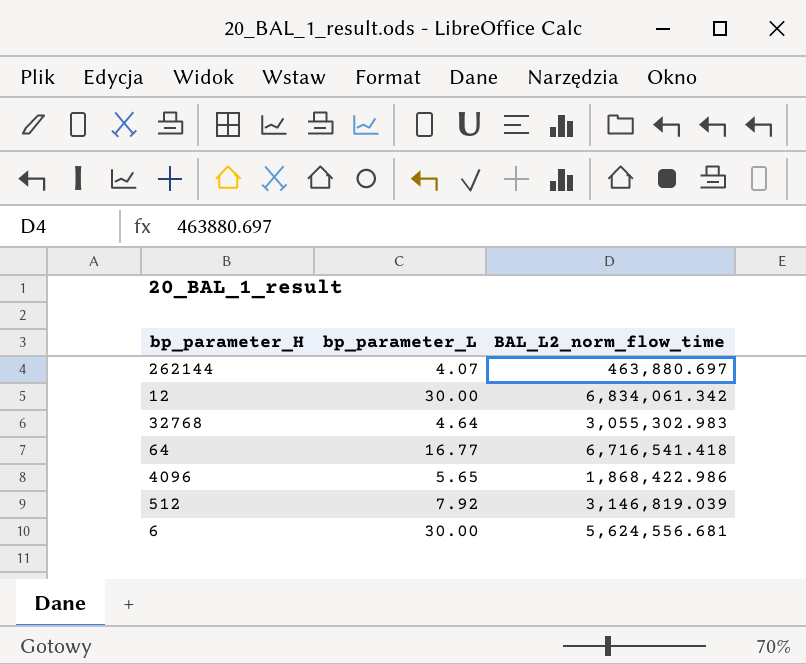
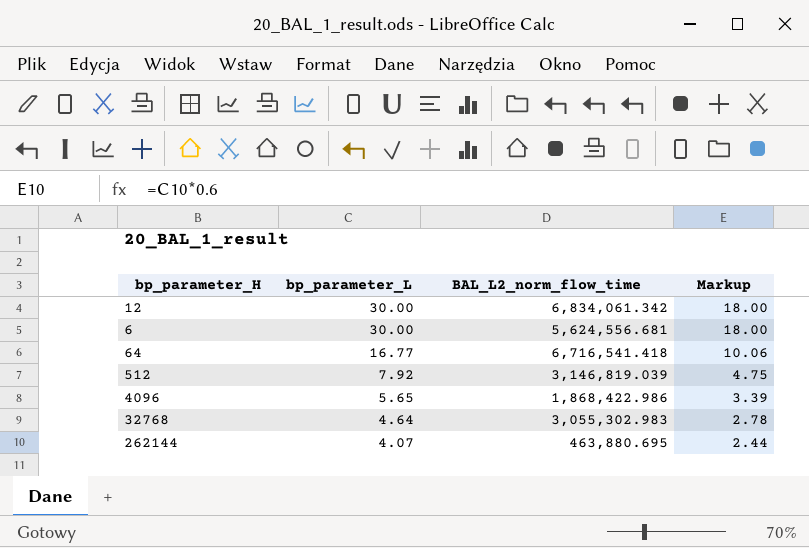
row order: none -> bp_parameter_L descending
column Markup | formula: none -> [bp_parameter_L] * 0.6
262144 | BAL_L2_norm_flow_time: 463,880.697 -> 463,880.695

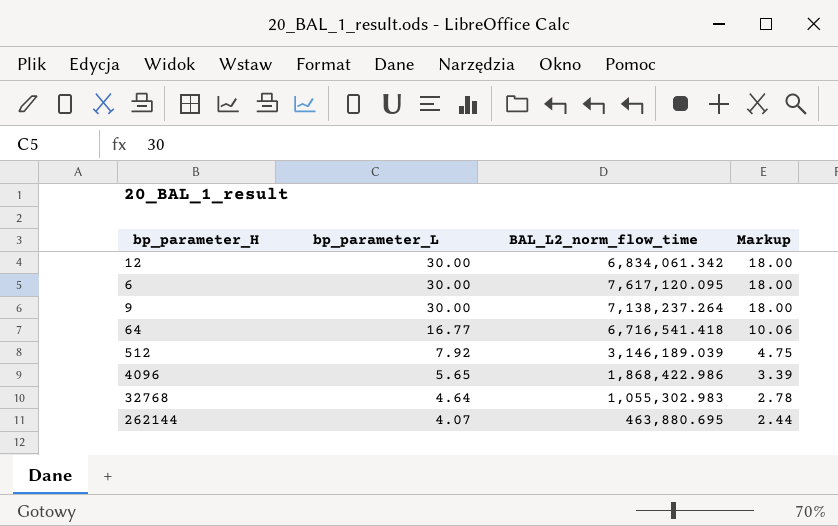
6 | BAL_L2_norm_flow_time: 5,624,556.681 -> 7,617,120.095
row 9: none -> 30.00 | 7,138,237.264 | 18.00
512 | BAL_L2_norm_flow_time: 3,146,819.039 -> 3,146,189.039
32768 | BAL_L2_norm_flow_time: 3,055,302.983 -> 1,055,302.983

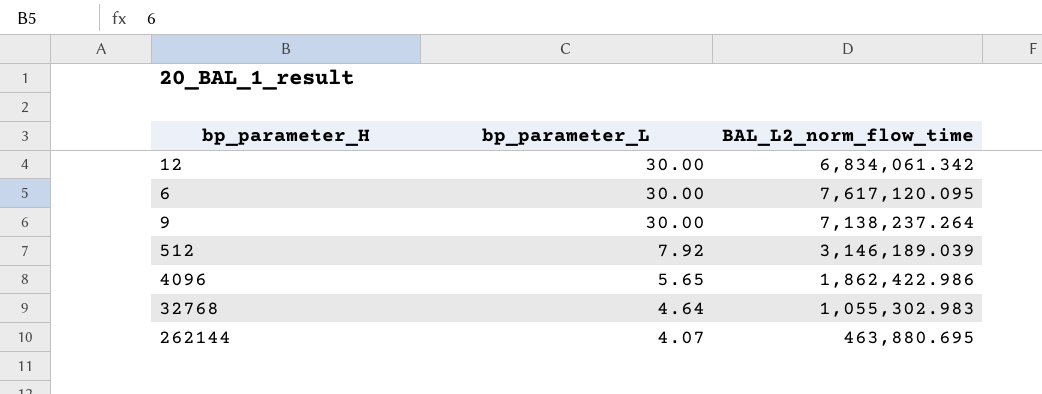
column Markup | formula: [bp_parameter_L] * 0.6 -> none
row 64: 16.77 | 6,716,541.418 | 10.06 -> none
4096 | BAL_L2_norm_flow_time: 1,868,422.986 -> 1,862,422.986

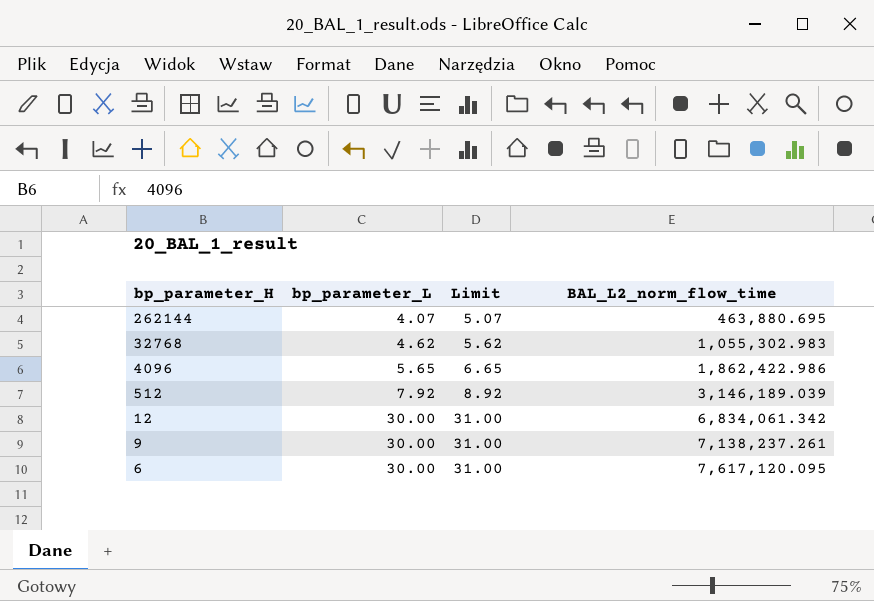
row order: bp_parameter_L descending -> bp_parameter_H descending
column Limit | formula: none -> [bp_parameter_L] + 1
32768 | bp_parameter_L: 4.64 -> 4.62
9 | BAL_L2_norm_flow_time: 7,138,237.264 -> 7,138,237.261

